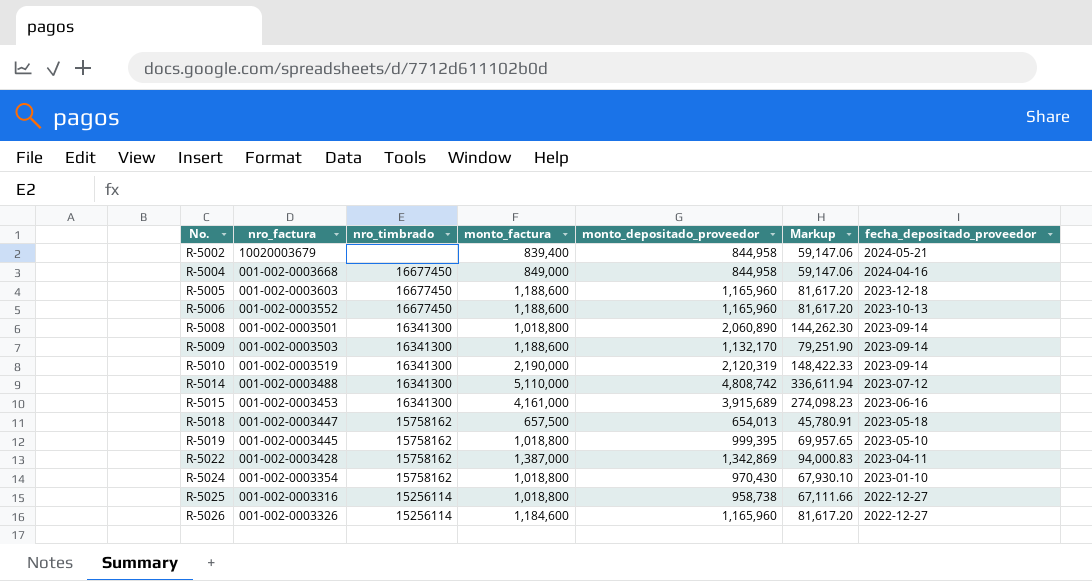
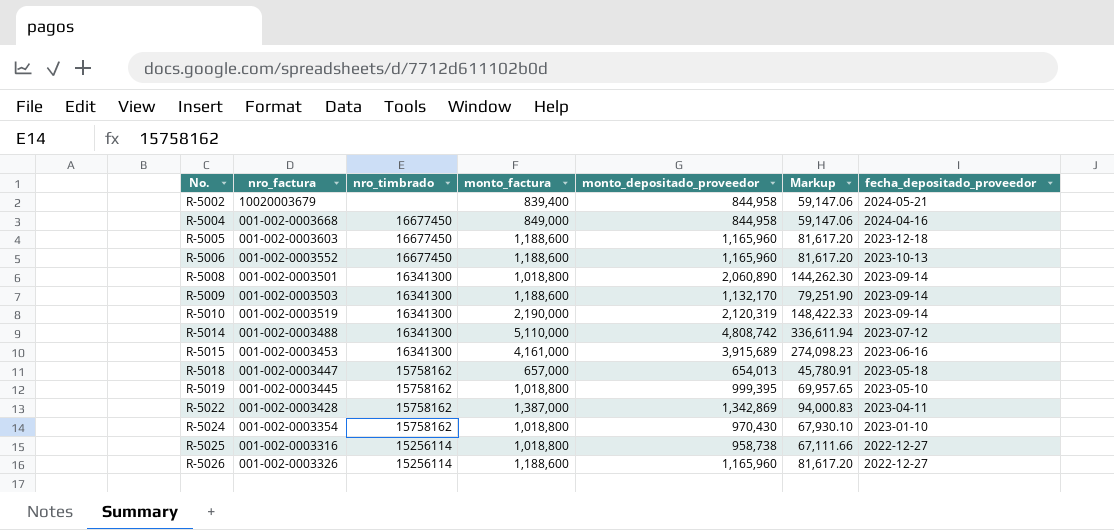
R-5018 | monto_factura: 657,500 -> 657,000
R-5026 | monto_factura: 1,184,600 -> 1,188,600

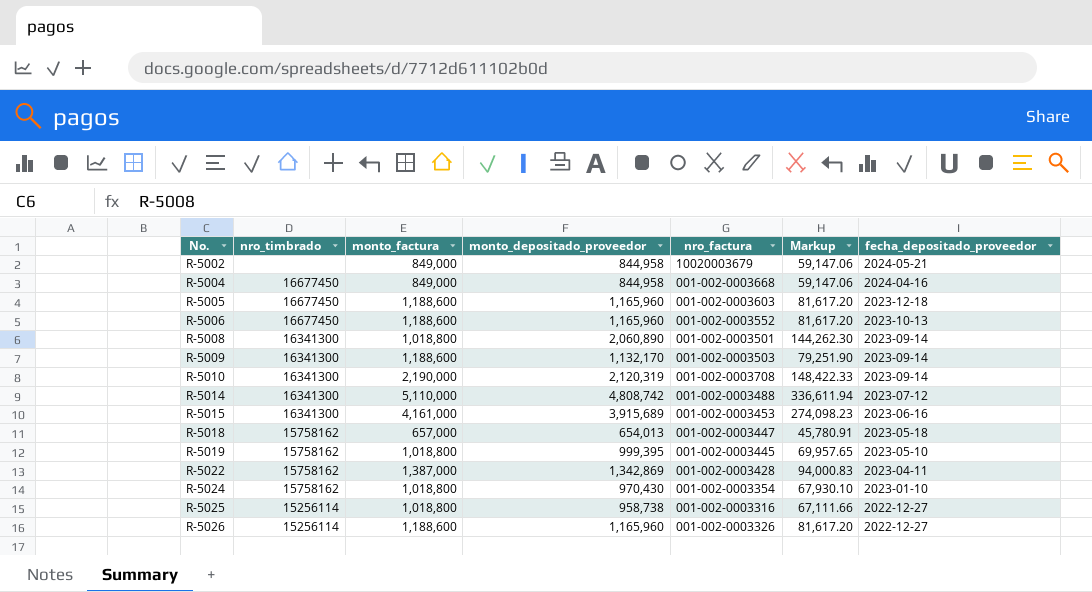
column nro_factura | position: 2 -> 5
R-5002 | monto_factura: 839,400 -> 849,000
R-5010 | nro_factura: 001-002-0003519 -> 001-002-0003708

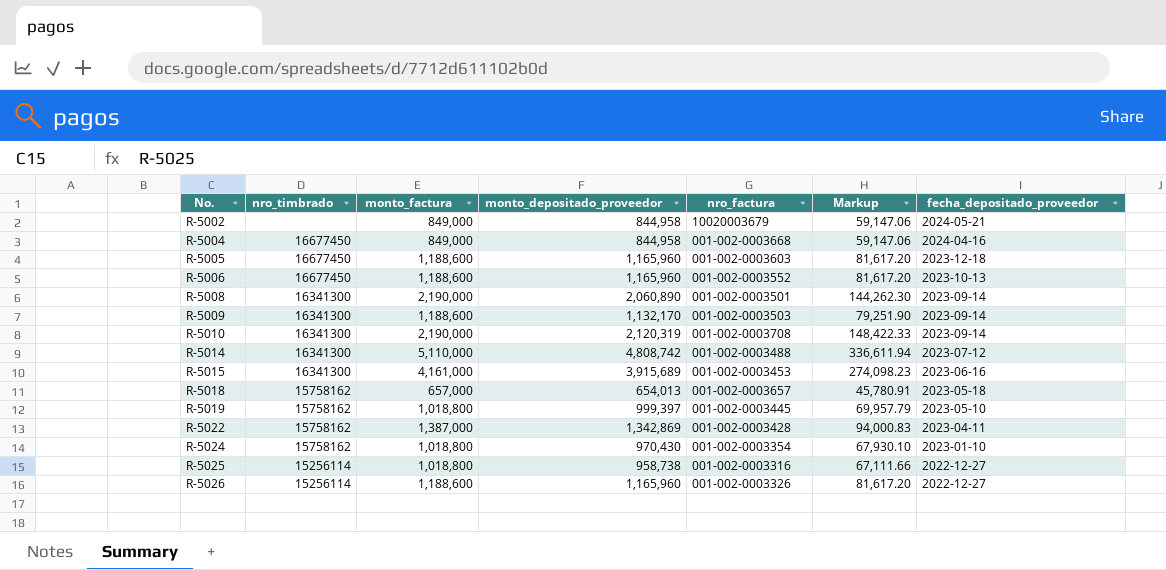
R-5008 | monto_factura: 1,018,800 -> 2,190,000
R-5018 | nro_factura: 001-002-0003447 -> 001-002-0003657
R-5019 | monto_depositado_proveedor: 999,395 -> 999,397
R-5019 | Markup: 69,957.65 -> 69,957.79

